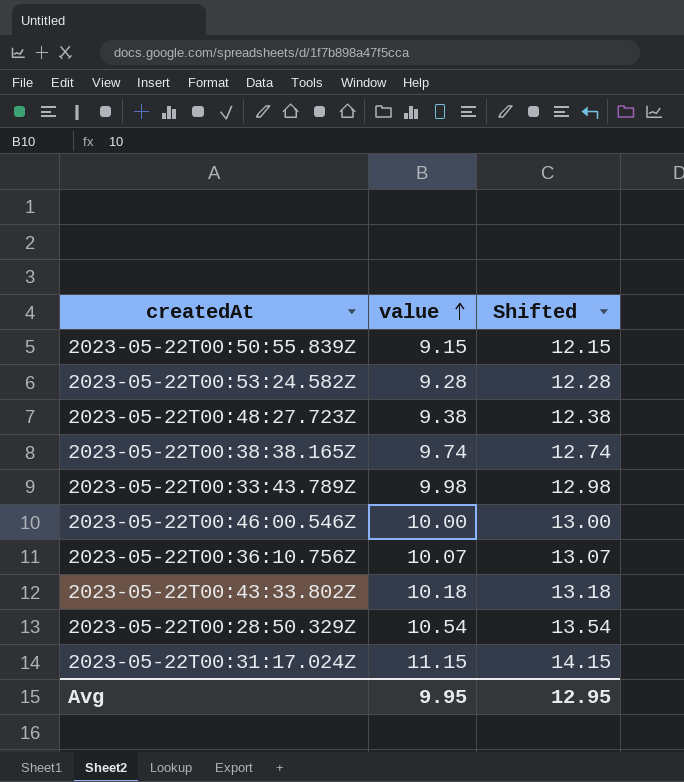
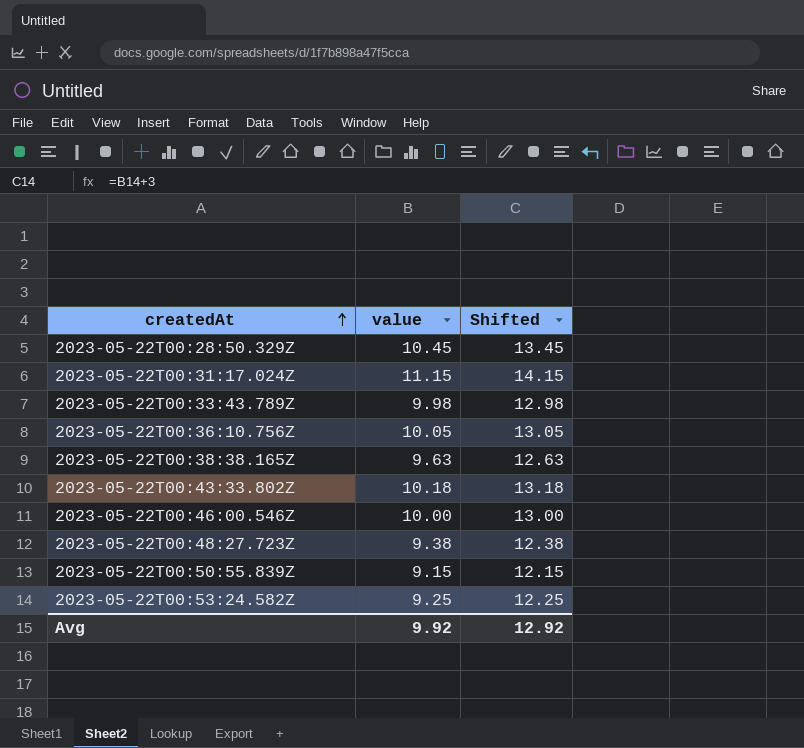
row order: value ascending -> createdAt ascending
2023-05-22T00:28:50.329Z | value: 10.54 -> 10.45
2023-05-22T00:28:50.329Z | Shifted: 13.54 -> 13.45
2023-05-22T00:36:10.756Z | value: 10.07 -> 10.05
2023-05-22T00:36:10.756Z | Shifted: 13.07 -> 13.05
2023-05-22T00:38:38.165Z | value: 9.74 -> 9.63
2023-05-22T00:38:38.165Z | Shifted: 12.74 -> 12.63
2023-05-22T00:53:24.582Z | value: 9.28 -> 9.25
2023-05-22T00:53:24.582Z | Shifted: 12.28 -> 12.25
Avg | value: 9.95 -> 9.92
Avg | Shifted: 12.95 -> 12.92

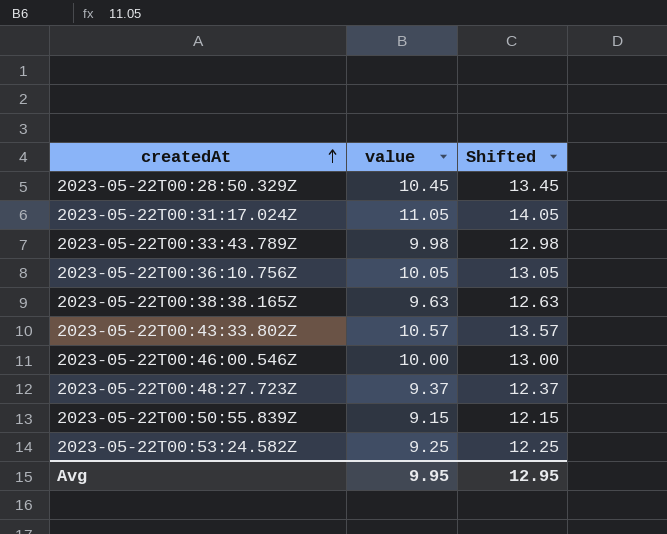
2023-05-22T00:31:17.024Z | value: 11.15 -> 11.05
2023-05-22T00:31:17.024Z | Shifted: 14.15 -> 14.05
2023-05-22T00:43:33.802Z | value: 10.18 -> 10.57
2023-05-22T00:43:33.802Z | Shifted: 13.18 -> 13.57
2023-05-22T00:48:27.723Z | value: 9.38 -> 9.37
2023-05-22T00:48:27.723Z | Shifted: 12.38 -> 12.37
Avg | value: 9.92 -> 9.95
Avg | Shifted: 12.92 -> 12.95

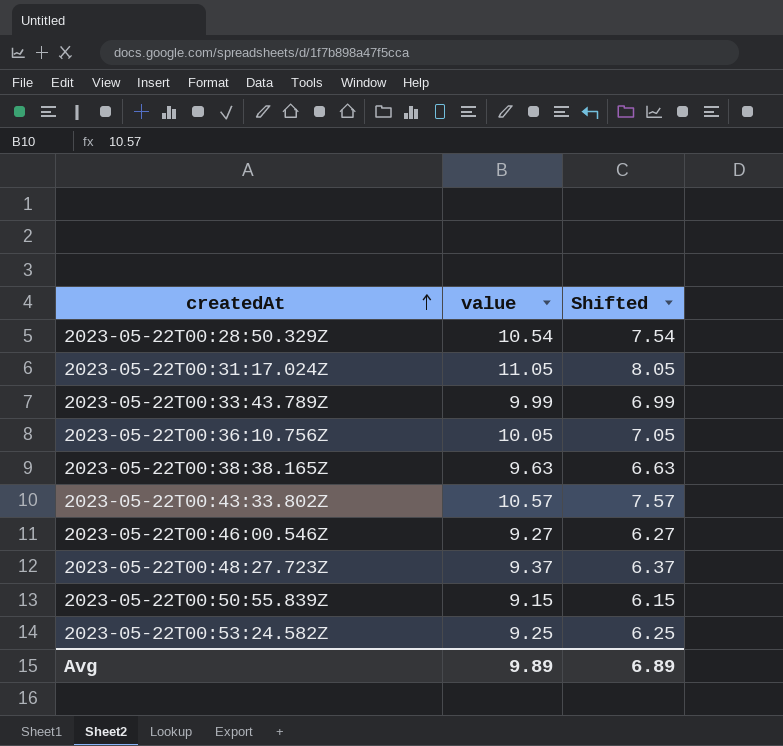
column Shifted | formula: [value] + 3 -> [value] - 3
2023-05-22T00:28:50.329Z | value: 10.45 -> 10.54
2023-05-22T00:33:43.789Z | value: 9.98 -> 9.99
2023-05-22T00:46:00.546Z | value: 10.00 -> 9.27
Avg | value: 9.95 -> 9.89
Avg | Shifted: 12.95 -> 6.89

